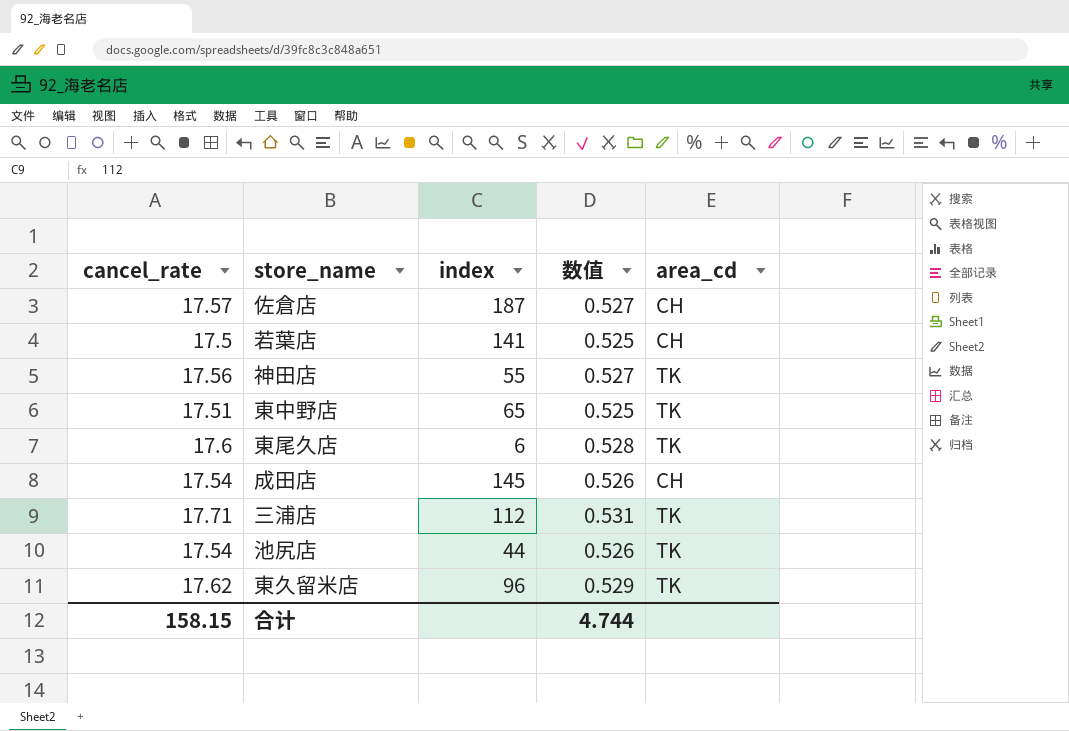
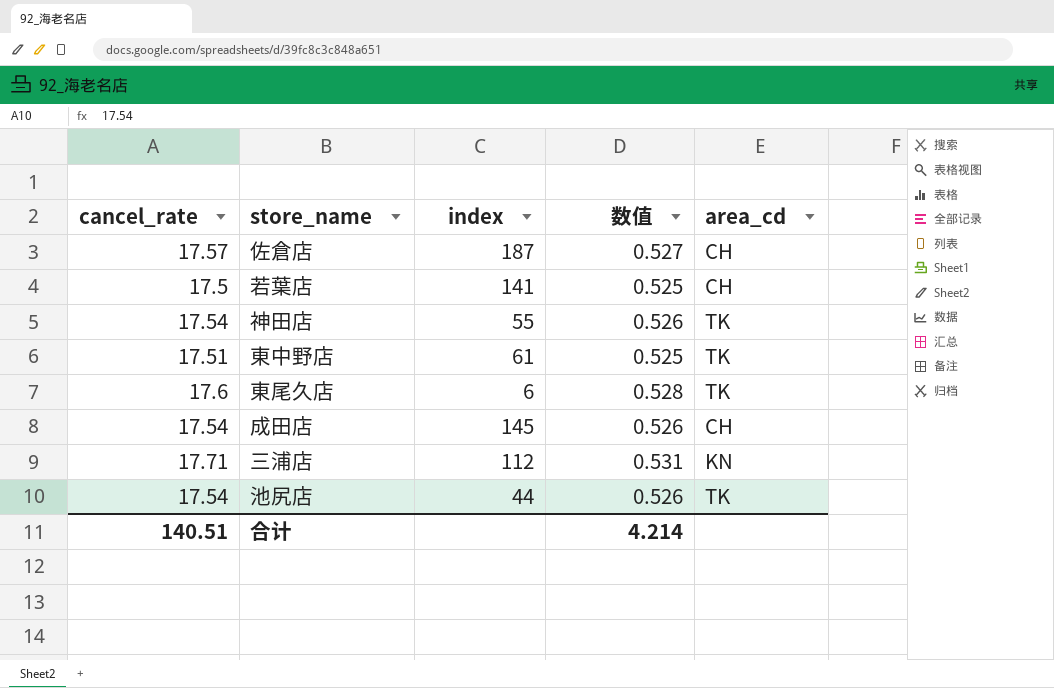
row 東久留米店: 17.62 | 96 | 0.529 | TK -> none
神田店 | cancel_rate: 17.56 -> 17.54
神田店 | 数值: 0.527 -> 0.526
東中野店 | index: 65 -> 61
三浦店 | area_cd: TK -> KN
合计 | cancel_rate: 158.15 -> 140.51
合计 | 数值: 4.744 -> 4.214

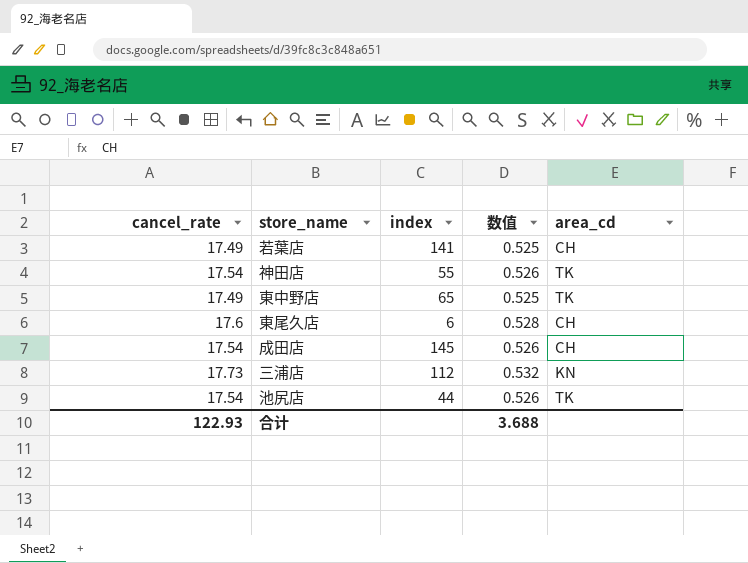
row 佐倉店: 17.57 | 187 | 0.527 | CH -> none
若葉店 | cancel_rate: 17.5 -> 17.49
東中野店 | cancel_rate: 17.51 -> 17.49
東中野店 | index: 61 -> 65
東尾久店 | area_cd: TK -> CH
三浦店 | cancel_rate: 17.71 -> 17.73
三浦店 | 数值: 0.531 -> 0.532
合计 | cancel_rate: 140.51 -> 122.93
合计 | 数值: 4.214 -> 3.688

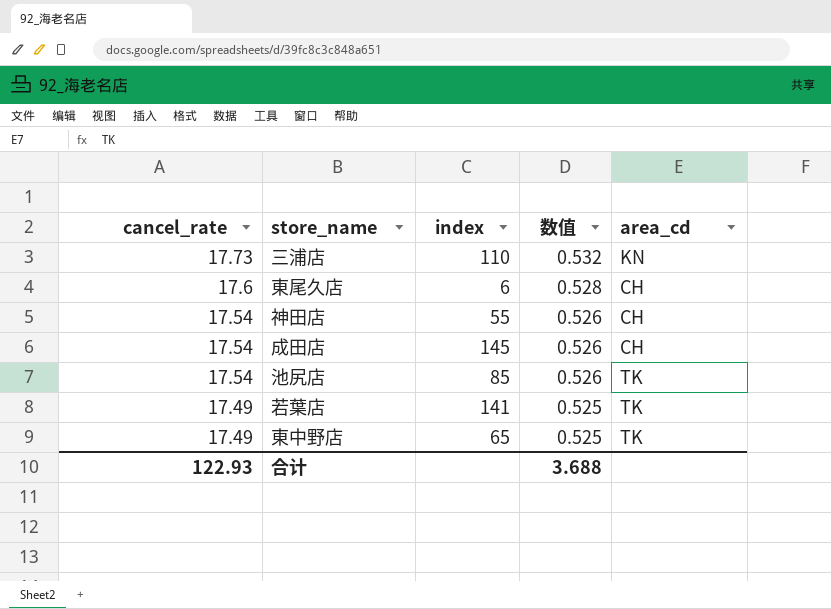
row order: none -> cancel_rate descending
三浦店 | index: 112 -> 110
神田店 | area_cd: TK -> CH
池尻店 | index: 44 -> 85
若葉店 | area_cd: CH -> TK

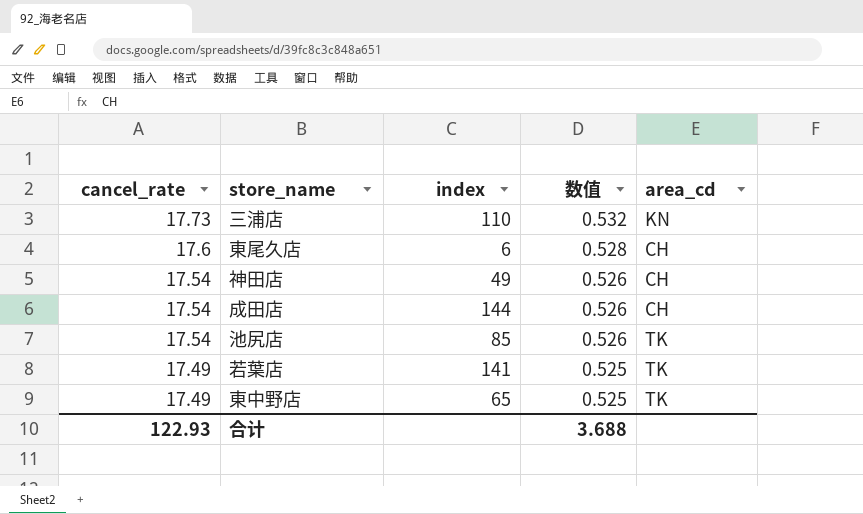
神田店 | index: 55 -> 49
成田店 | index: 145 -> 144

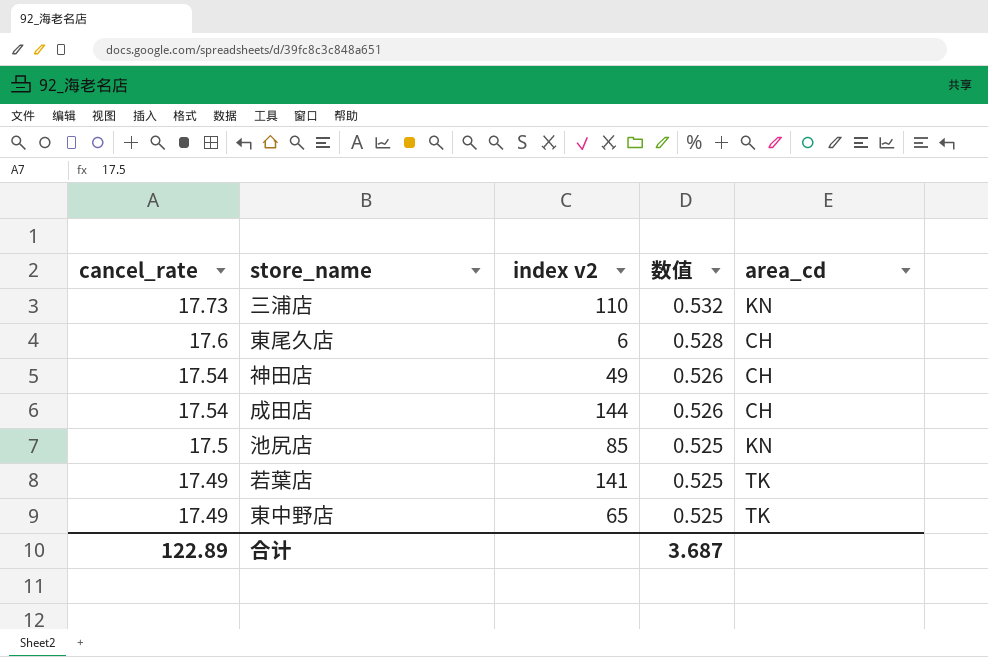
column name: index -> index v2
池尻店 | cancel_rate: 17.54 -> 17.5
池尻店 | 数值: 0.526 -> 0.525
池尻店 | area_cd: TK -> KN
合计 | cancel_rate: 122.93 -> 122.89
合计 | 数值: 3.688 -> 3.687

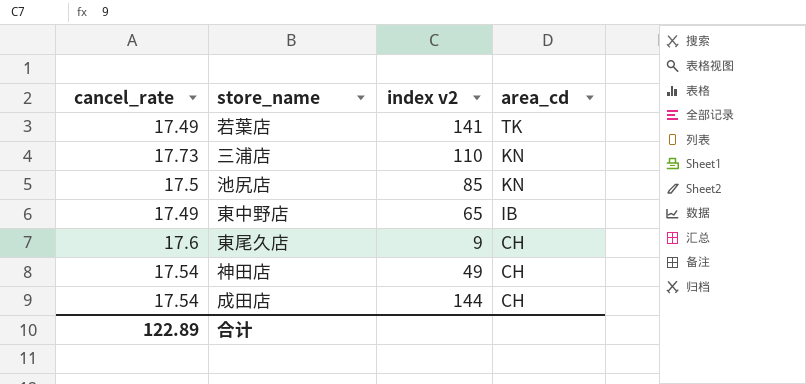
row order: cancel_rate descending -> area_cd descending
column 数值 | formula: [cancel_rate] * 0.03 -> none
東中野店 | area_cd: TK -> IB
東尾久店 | index v2: 6 -> 9

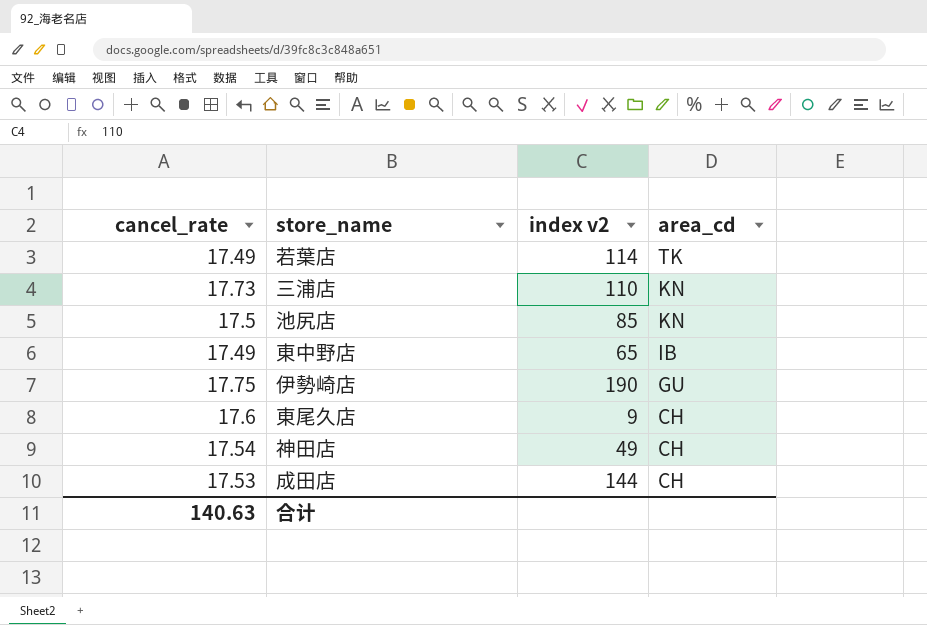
若葉店 | index v2: 141 -> 114
row 伊勢崎店: none -> 17.75 | 190 | GU
成田店 | cancel_rate: 17.54 -> 17.53
合计 | cancel_rate: 122.89 -> 140.63

